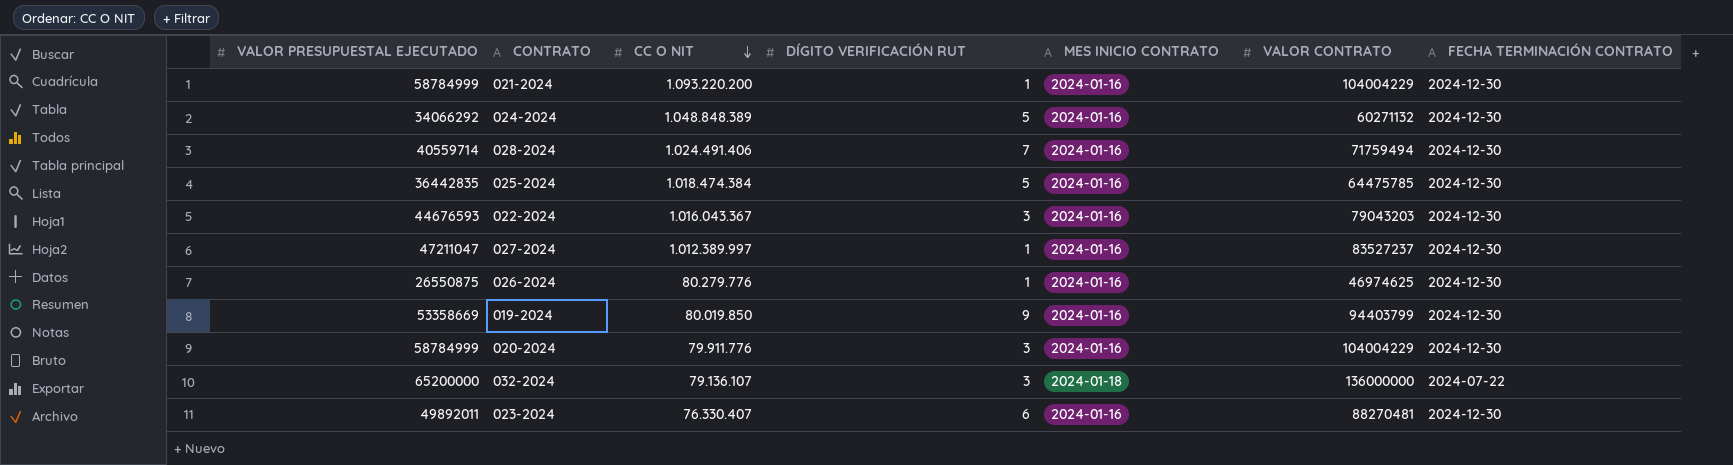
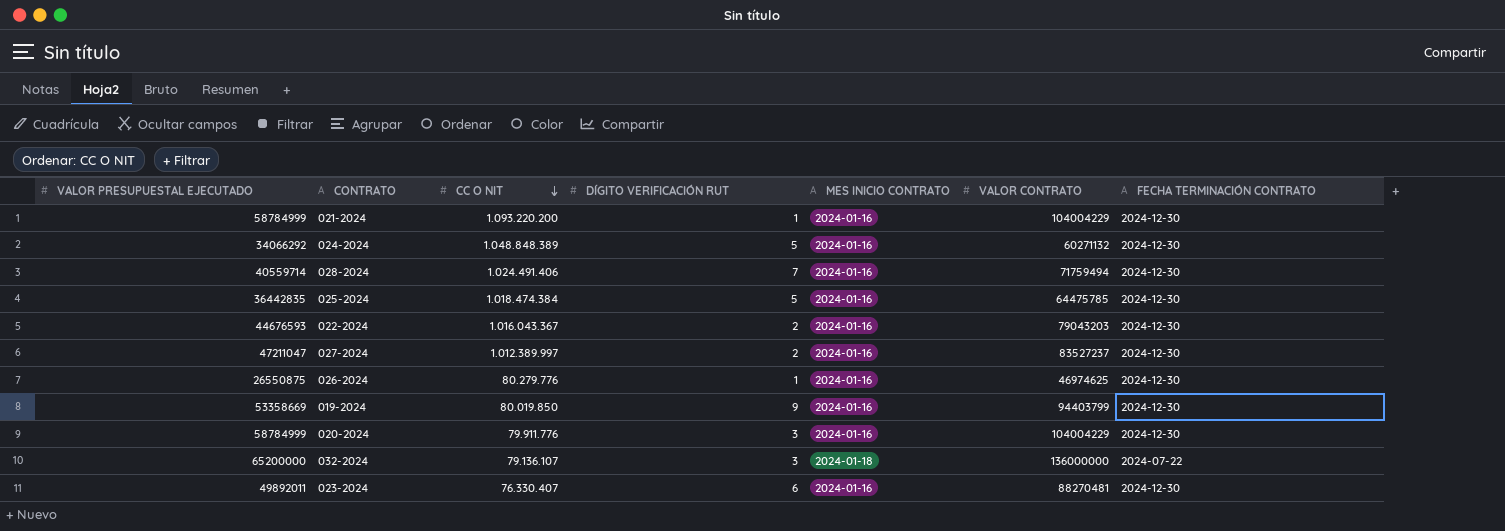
022-2024 | DÍGITO VERIFICACIÓN RUT: 3 -> 2
027-2024 | DÍGITO VERIFICACIÓN RUT: 1 -> 2

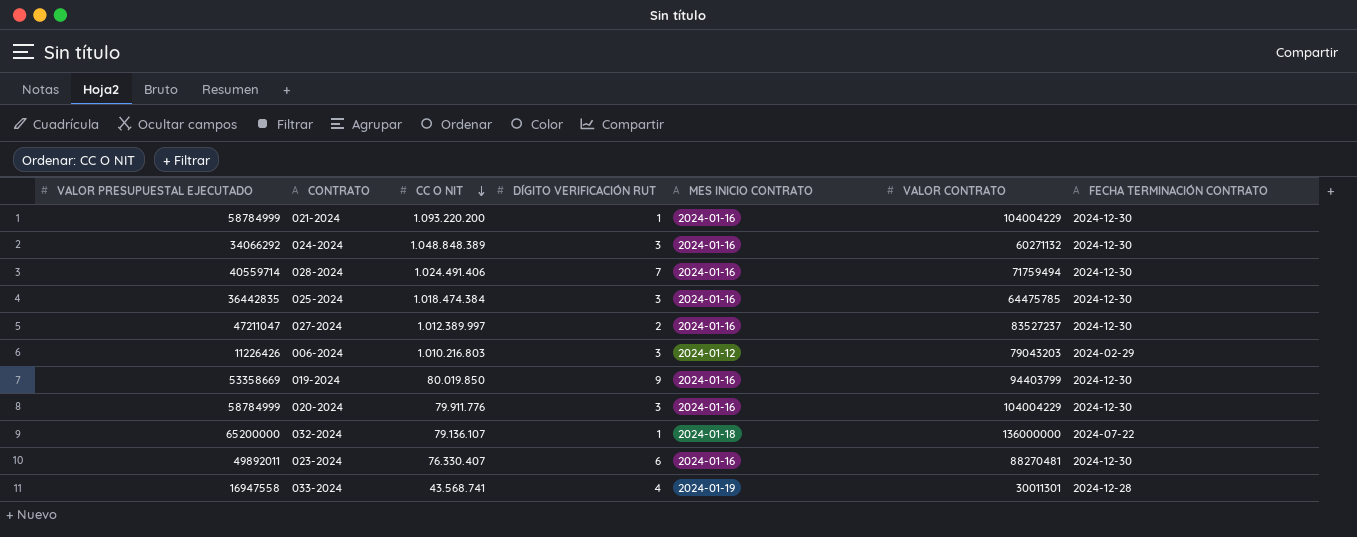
row 022-2024: 44676593 | 1.016.043.367 | 2 | 2024-01-16 | 79043203 | 2024-12-30 -> none
row 026-2024: 26550875 | 80.279.776 | 1 | 2024-01-16 | 46974625 | 2024-12-30 -> none
024-2024 | DÍGITO VERIFICACIÓN RUT: 5 -> 3
025-2024 | DÍGITO VERIFICACIÓN RUT: 5 -> 3
row 006-2024: none -> 11226426 | 1.010.216.803 | 3 | 2024-01-12 | 79043203 | 2024-02-29
032-2024 | DÍGITO VERIFICACIÓN RUT: 3 -> 1
row 033-2024: none -> 16947558 | 43.568.741 | 4 | 2024-01-19 | 30011301 | 2024-12-28

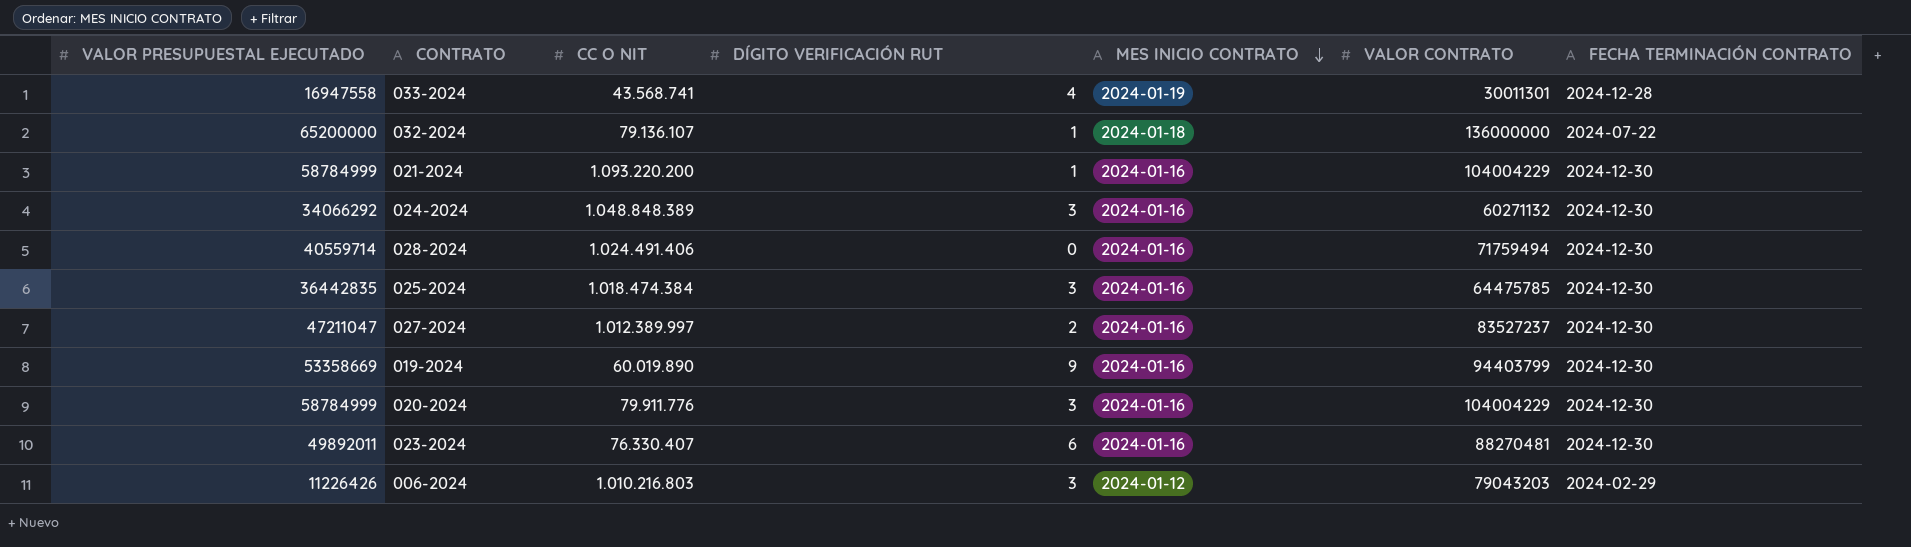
row order: CC O NIT descending -> MES INICIO CONTRATO descending
028-2024 | DÍGITO VERIFICACIÓN RUT: 7 -> 0
019-2024 | CC O NIT: 80.019.850 -> 60.019.890

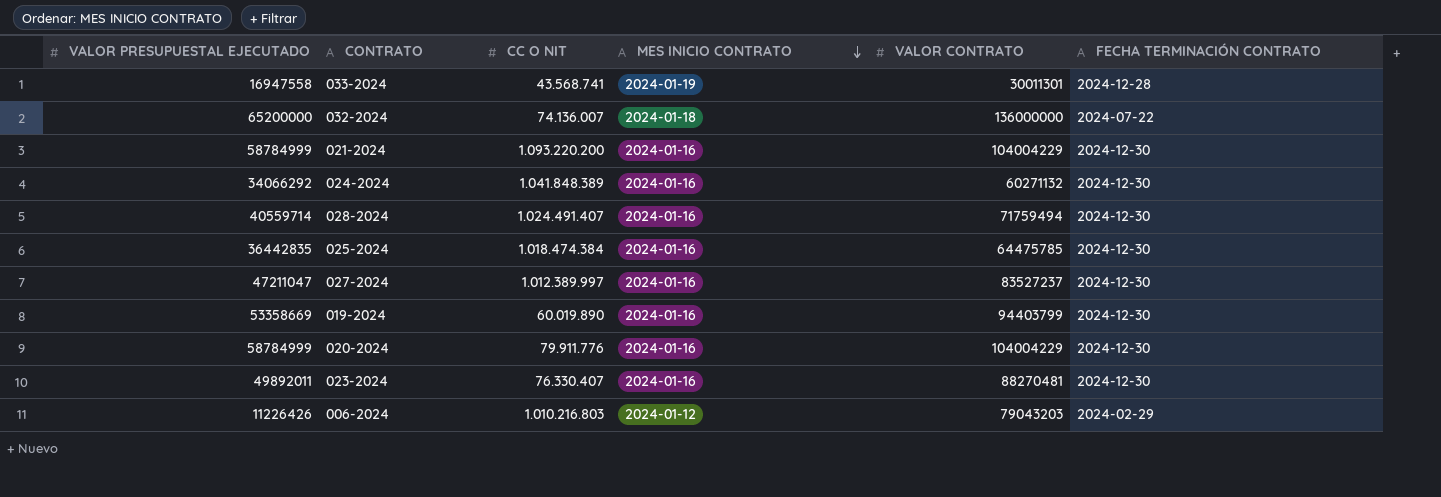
column DÍGITO VERIFICACIÓN RUT | position: 4 -> none
032-2024 | CC O NIT: 79.136.107 -> 74.136.007
024-2024 | CC O NIT: 1.048.848.389 -> 1.041.848.389
028-2024 | CC O NIT: 1.024.491.406 -> 1.024.491.407

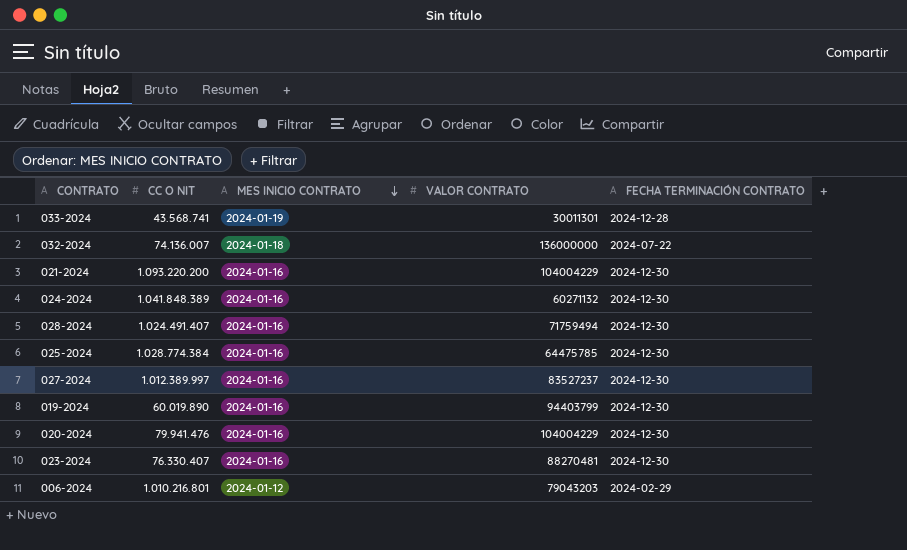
column VALOR PRESUPUESTAL EJECUTADO | position: 1 -> none
025-2024 | CC O NIT: 1.018.474.384 -> 1.028.774.384
020-2024 | CC O NIT: 79.911.776 -> 79.941.476
006-2024 | CC O NIT: 1.010.216.803 -> 1.010.216.801

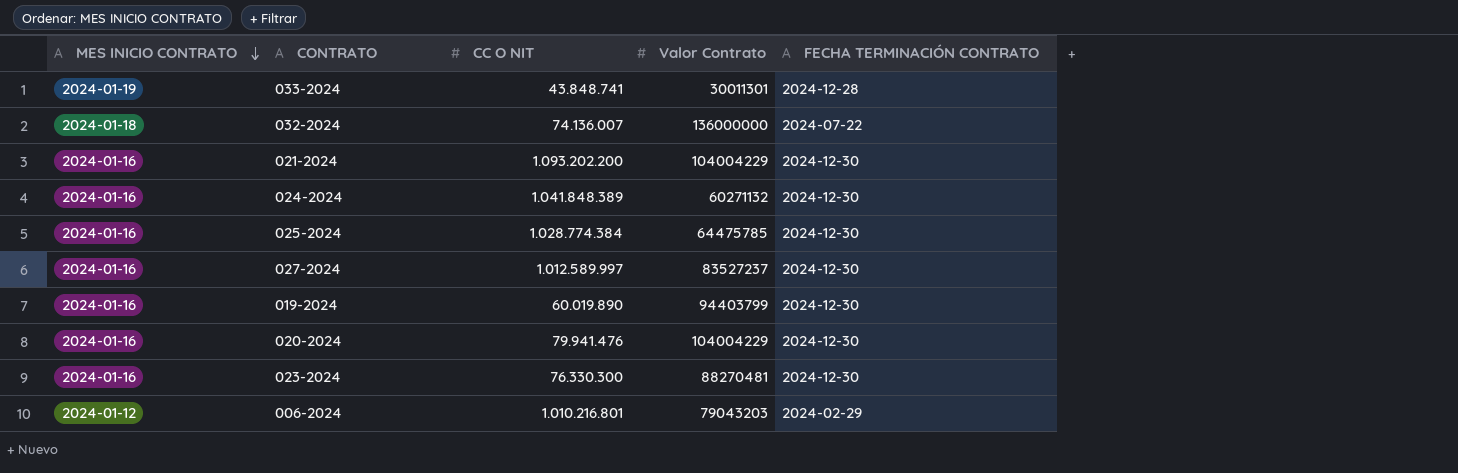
column MES INICIO CONTRATO | position: 3 -> 1
column name: VALOR CONTRATO -> Valor Contrato
row 028-2024: 1.024.491.407 | 2024-01-16 | 71759494 | 2024-12-30 -> none
033-2024 | CC O NIT: 43.568.741 -> 43.848.741
021-2024 | CC O NIT: 1.093.220.200 -> 1.093.202.200
027-2024 | CC O NIT: 1.012.389.997 -> 1.012.589.997
023-2024 | CC O NIT: 76.330.407 -> 76.330.300

